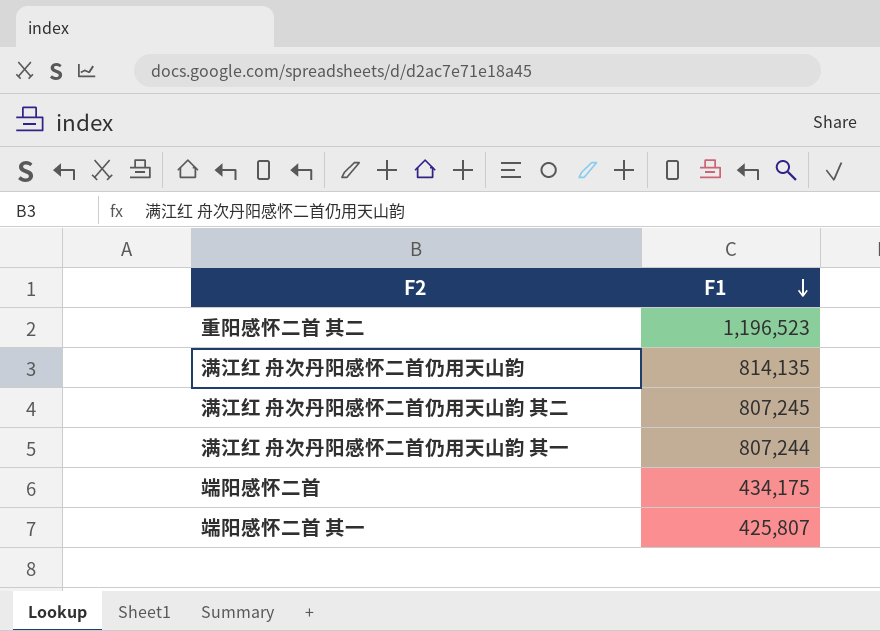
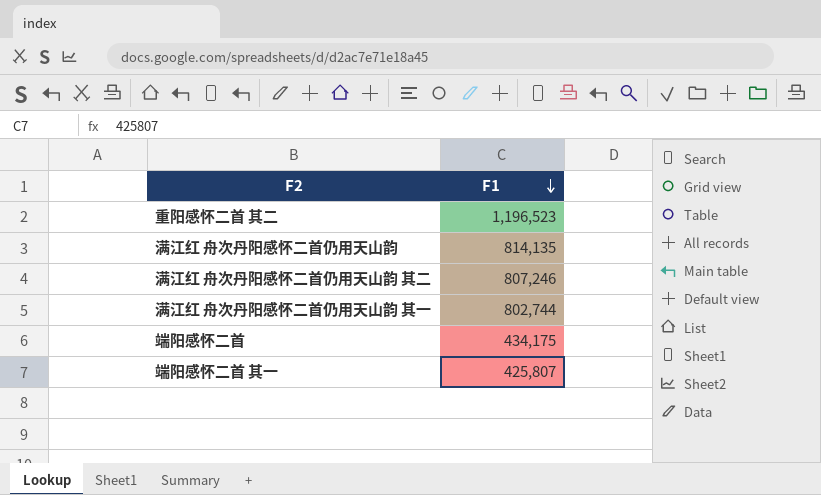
满江红 舟次丹阳感怀二首仍用天山韵 其二 | F1: 807,245 -> 807,246
满江红 舟次丹阳感怀二首仍用天山韵 其一 | F1: 807,244 -> 802,744

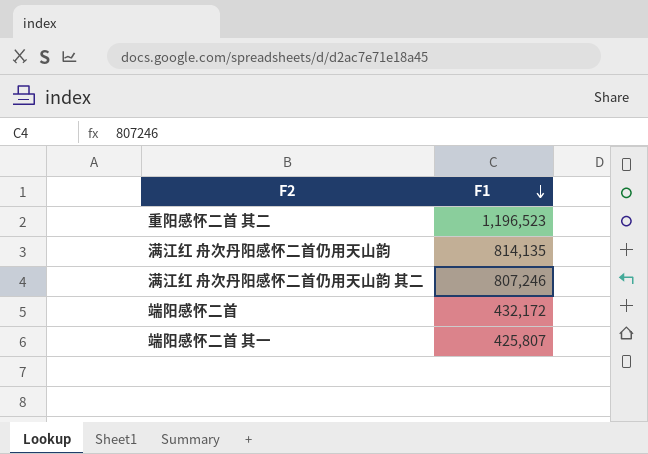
row 满江红 舟次丹阳感怀二首仍用天山韵 其一: 802,744 -> none
端阳感怀二首 | F1: 434,175 -> 432,172

